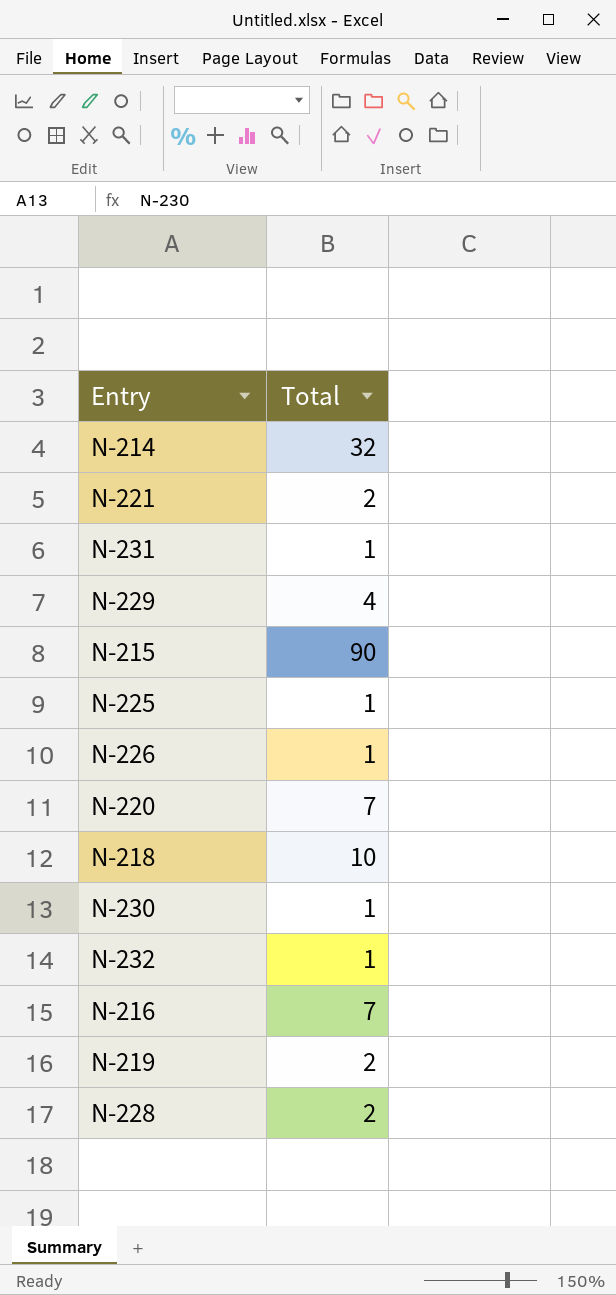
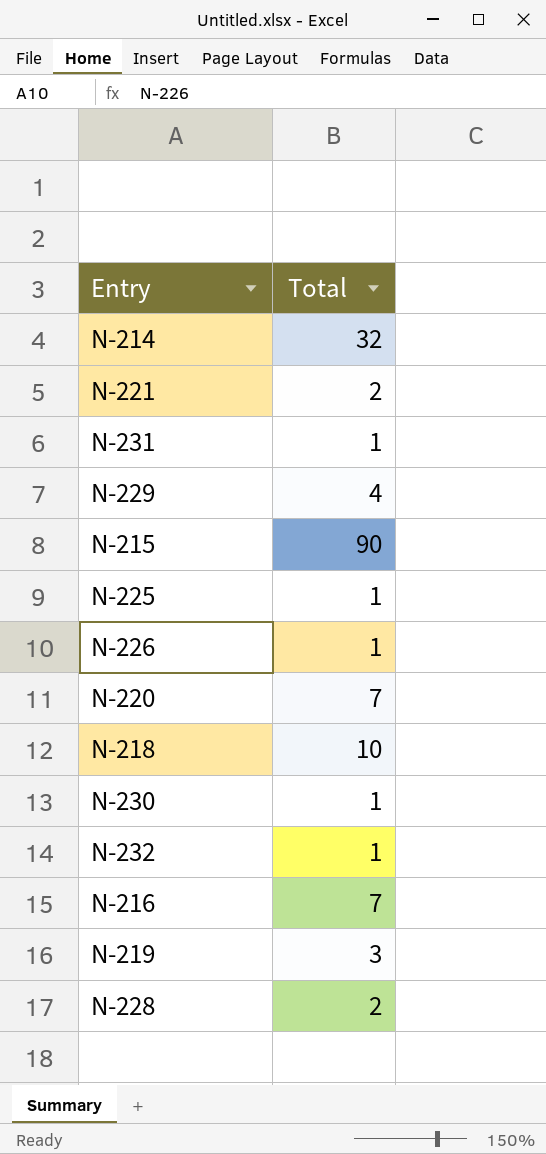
N-219 | Total: 2 -> 3

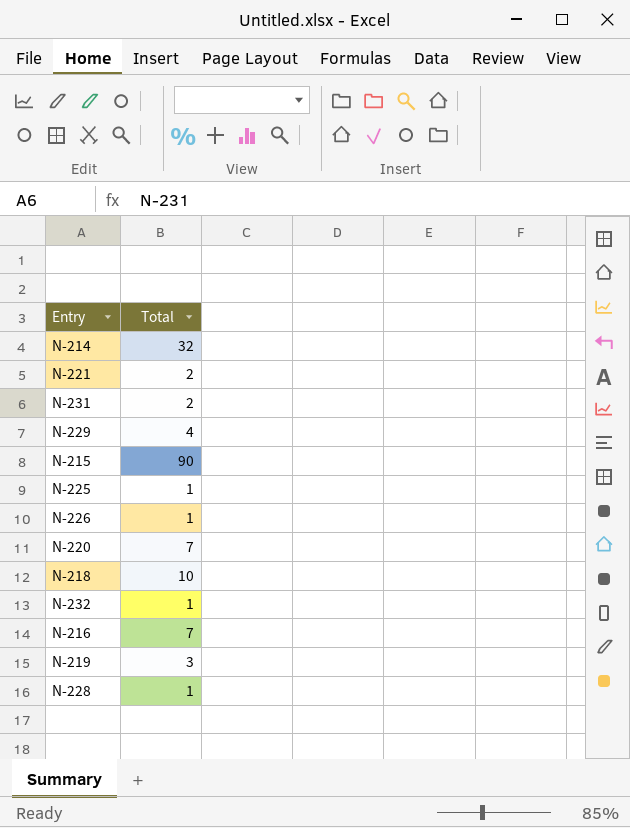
row N-230: 1 -> none
N-231 | Total: 1 -> 2
N-228 | Total: 2 -> 1

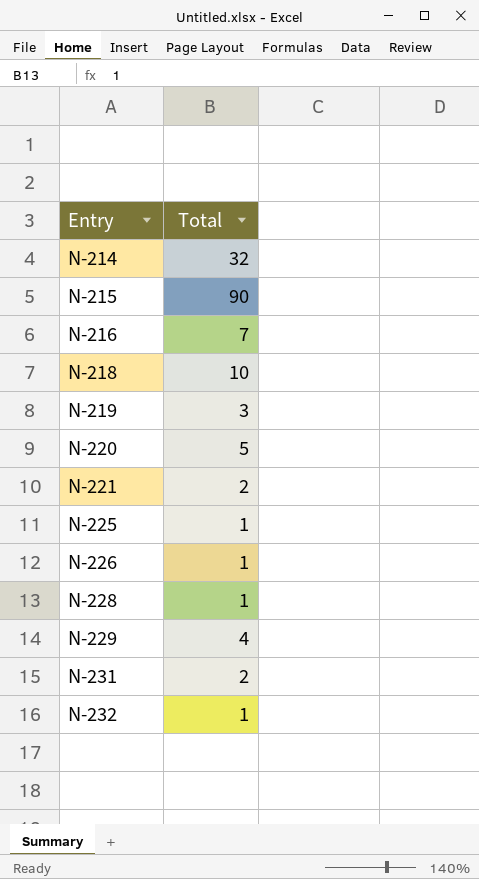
row order: none -> Entry ascending
N-220 | Total: 7 -> 5

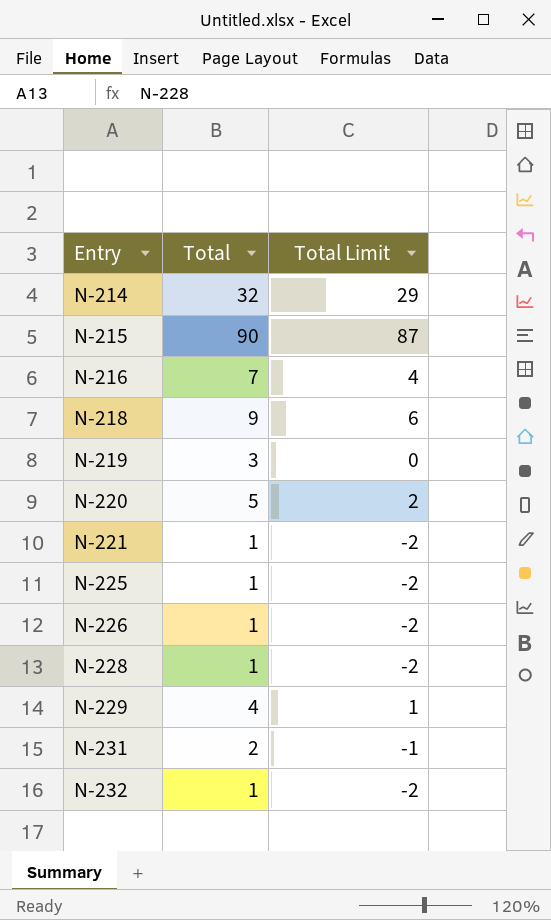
column Total Limit | formula: none -> [Total] - 3
N-218 | Total: 10 -> 9
N-221 | Total: 2 -> 1

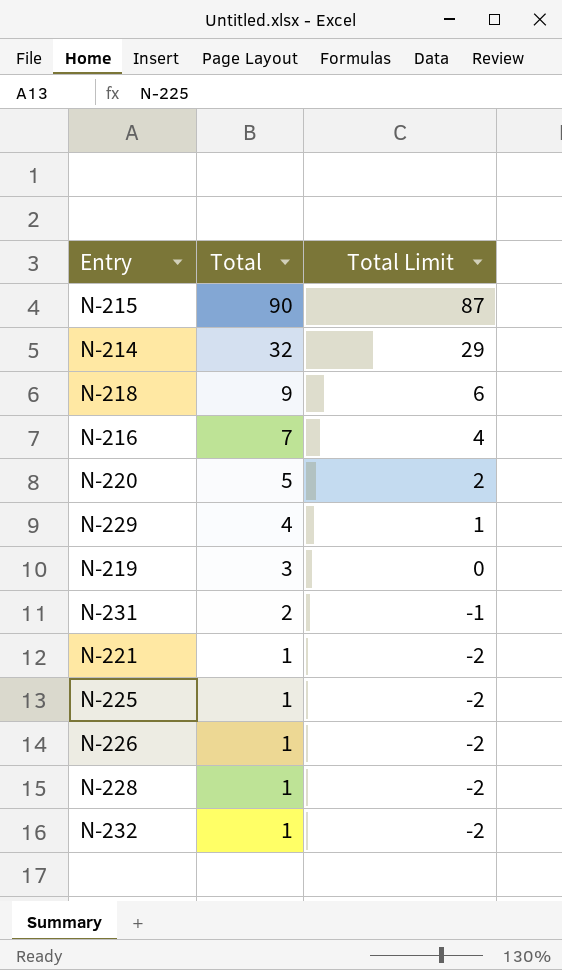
row order: Entry ascending -> Total descending

